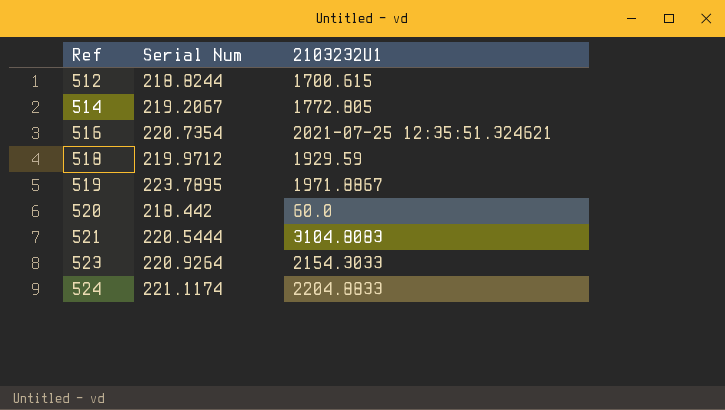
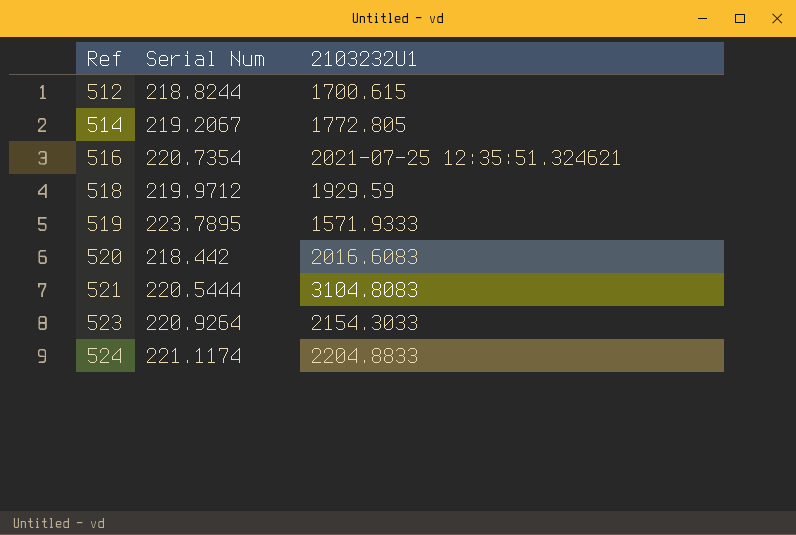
519 | 2103232U1: 1971.8867 -> 1571.9333
520 | 2103232U1: 60.0 -> 2016.6083

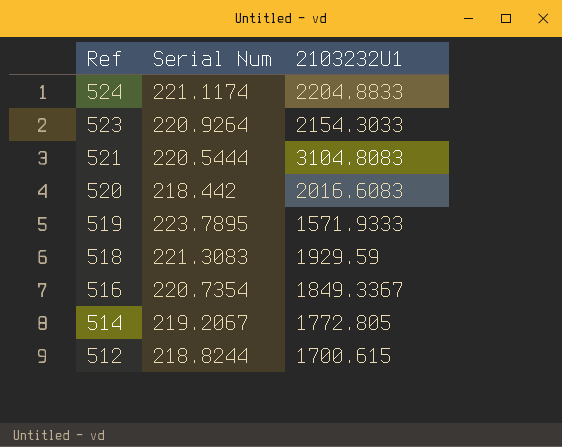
row order: Ref ascending -> Ref descending
518 | Serial Num: 219.9712 -> 221.3083
516 | 2103232U1: 2021-07-25 12:35:51.324621 -> 1849.3367

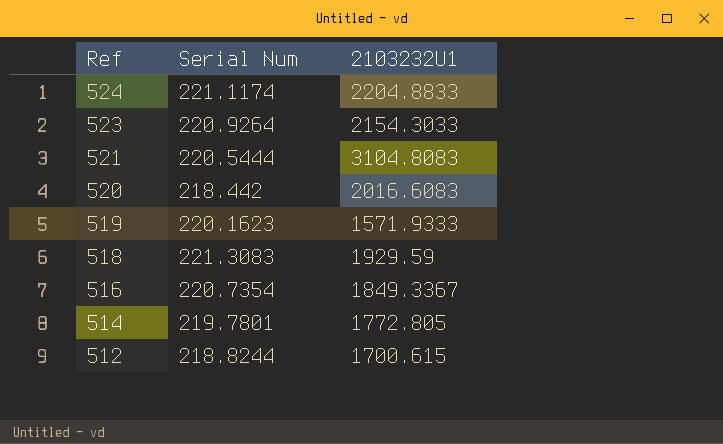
519 | Serial Num: 223.7895 -> 220.1623
514 | Serial Num: 219.2067 -> 219.7801

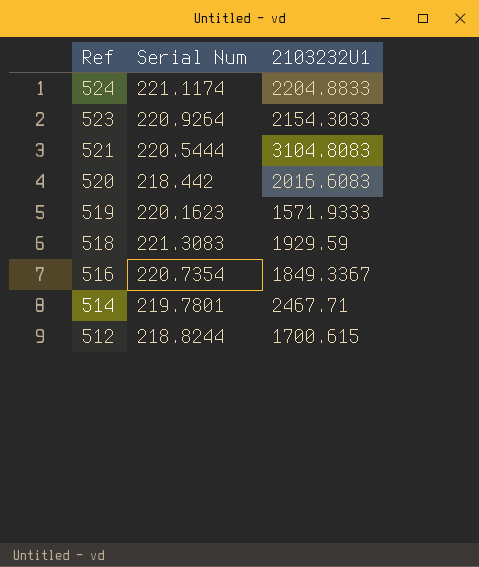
514 | 2103232U1: 1772.805 -> 2467.71

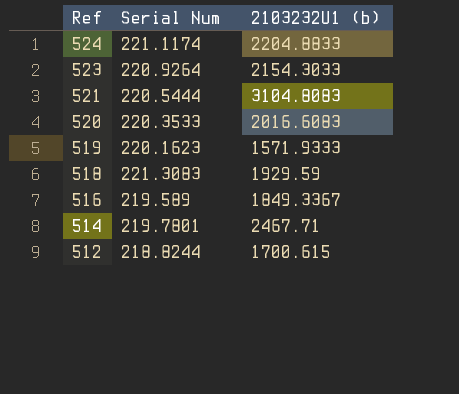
column name: 2103232U1 -> 2103232U1 (b)
520 | Serial Num: 218.442 -> 220.3533
516 | Serial Num: 220.7354 -> 219.589

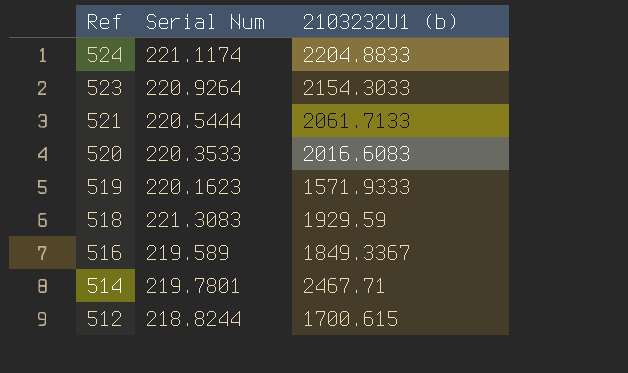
521 | 2103232U1 (b): 3104.8083 -> 2061.7133

